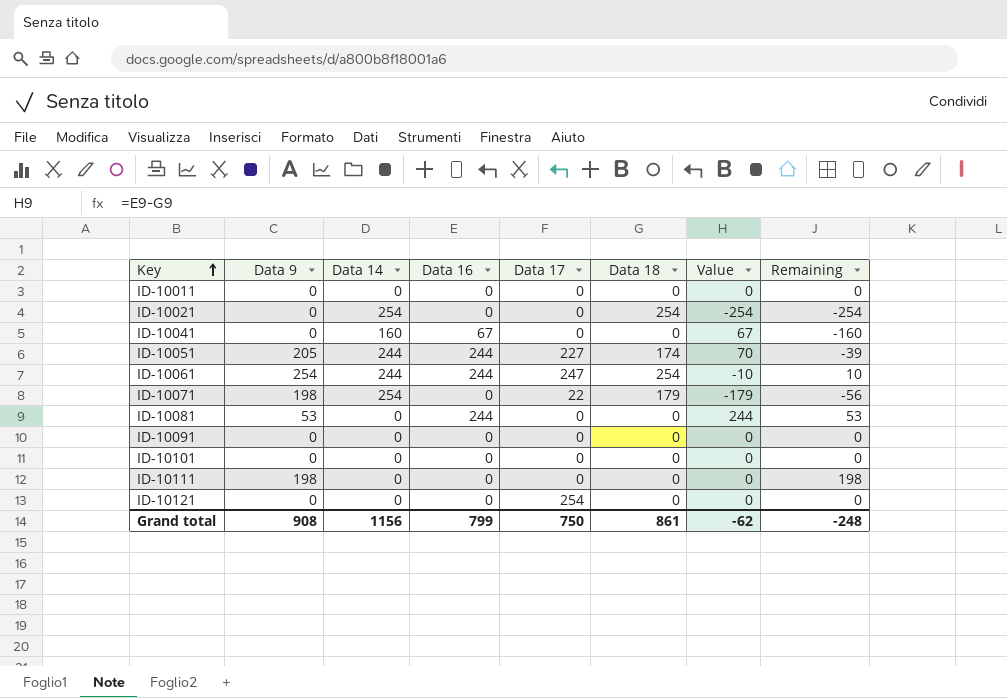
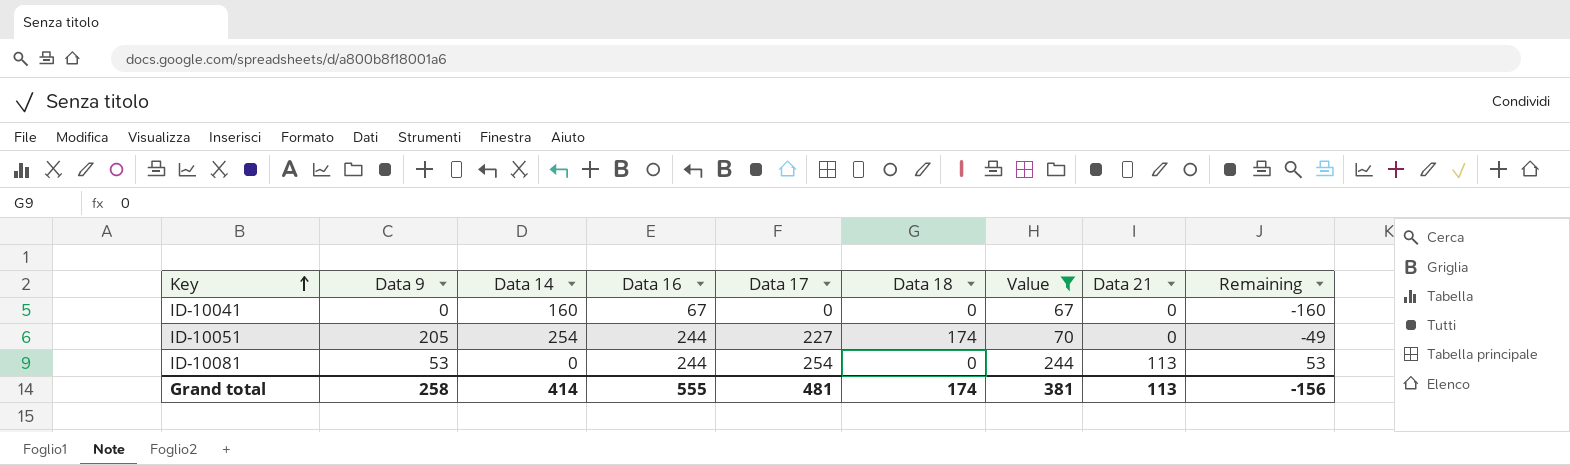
filter: none -> Value >= 67
column Data 21 | position: none -> 8
ID-10051 | Data 14: 244 -> 254
ID-10051 | Remaining: -39 -> -49
ID-10081 | Data 17: 0 -> 254
Grand total | Data 9: 908 -> 258
Grand total | Data 14: 1156 -> 414
Grand total | Data 16: 799 -> 555
Grand total | Data 17: 750 -> 481
Grand total | Data 18: 861 -> 174
Grand total | Value: -62 -> 381
Grand total | Remaining: -248 -> -156

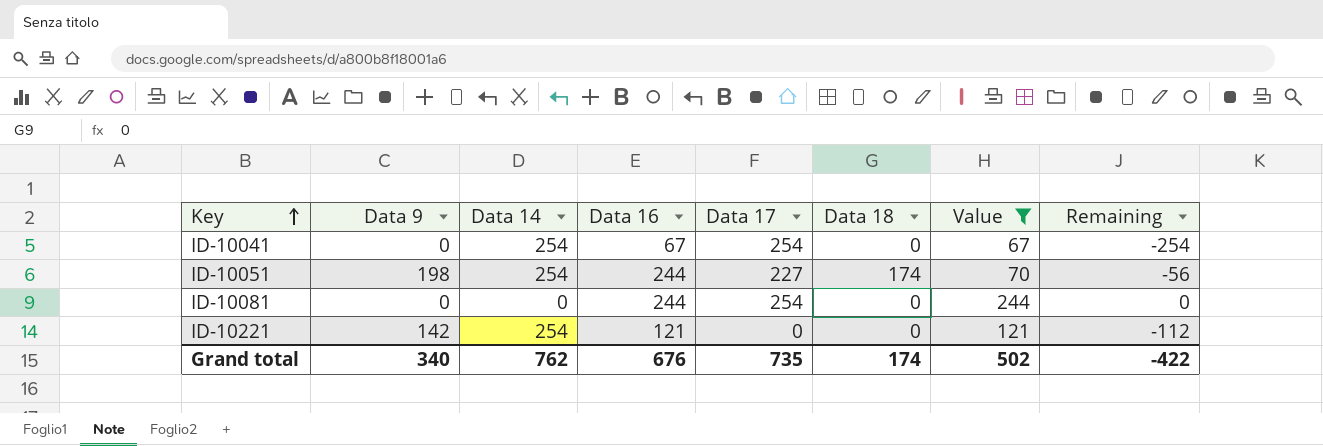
column Data 21 | position: 8 -> none
ID-10041 | Data 14: 160 -> 254
ID-10041 | Data 17: 0 -> 254
ID-10041 | Remaining: -160 -> -254
ID-10051 | Data 9: 205 -> 198
ID-10051 | Remaining: -49 -> -56
ID-10081 | Data 9: 53 -> 0
ID-10081 | Remaining: 53 -> 0
row ID-10221: none -> 142 | 254 | 121 | 0 | 0 | 121 | -112
Grand total | Data 9: 258 -> 340
Grand total | Data 14: 414 -> 762
Grand total | Data 16: 555 -> 676
Grand total | Data 17: 481 -> 735
Grand total | Value: 381 -> 502
Grand total | Remaining: -156 -> -422

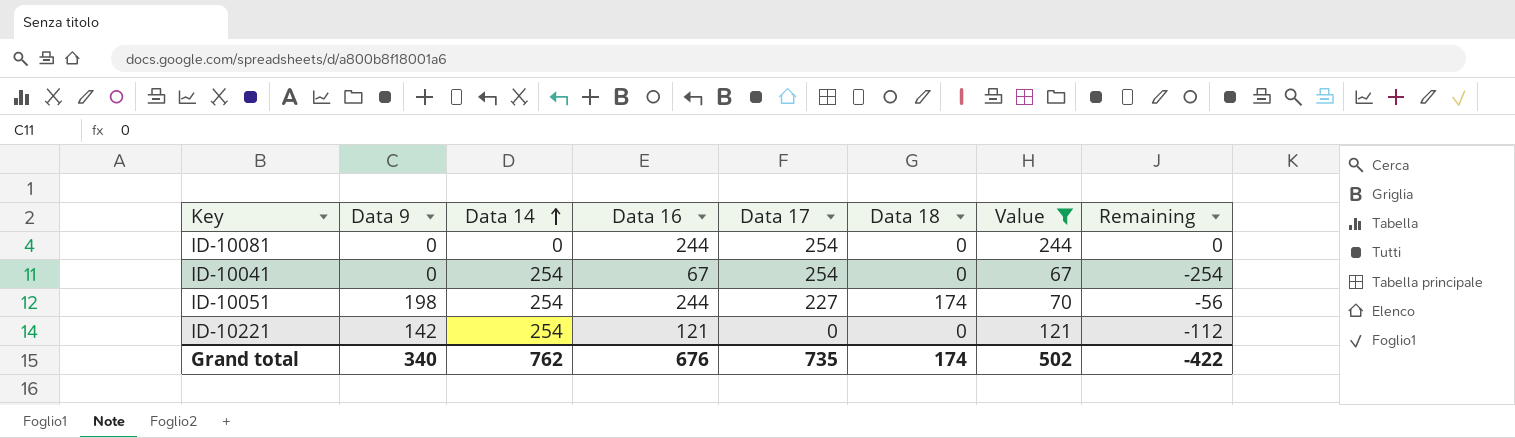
row order: Key ascending -> Data 14 ascending

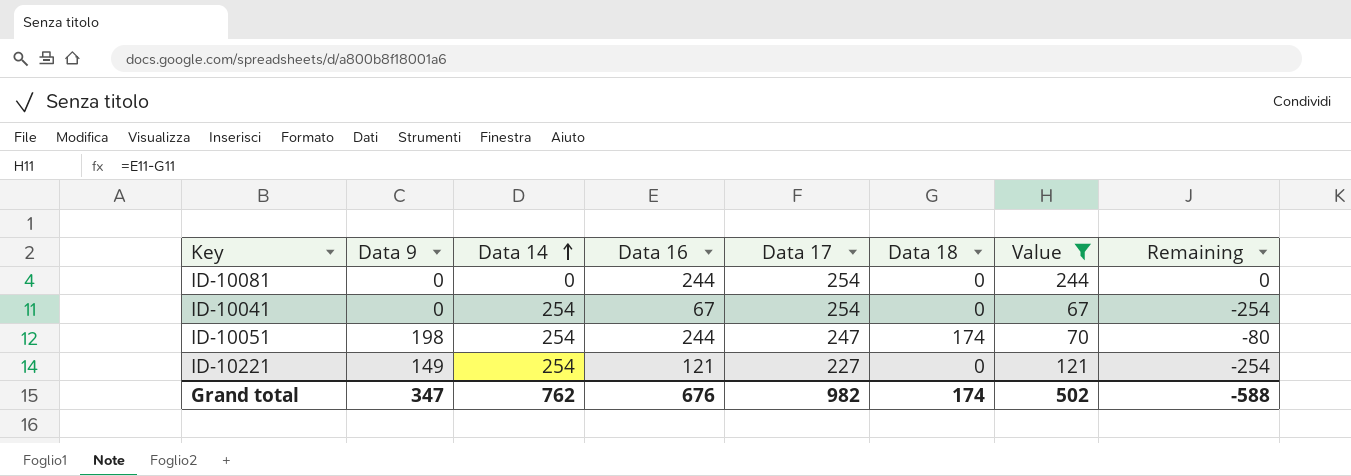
column Remaining | formula: [Data 9] - [Data 14] -> [Data 18] - [Data 14]
ID-10051 | Data 17: 227 -> 247
ID-10221 | Data 9: 142 -> 149
ID-10221 | Data 17: 0 -> 227
Grand total | Data 9: 340 -> 347
Grand total | Data 17: 735 -> 982
Grand total | Remaining: -422 -> -588

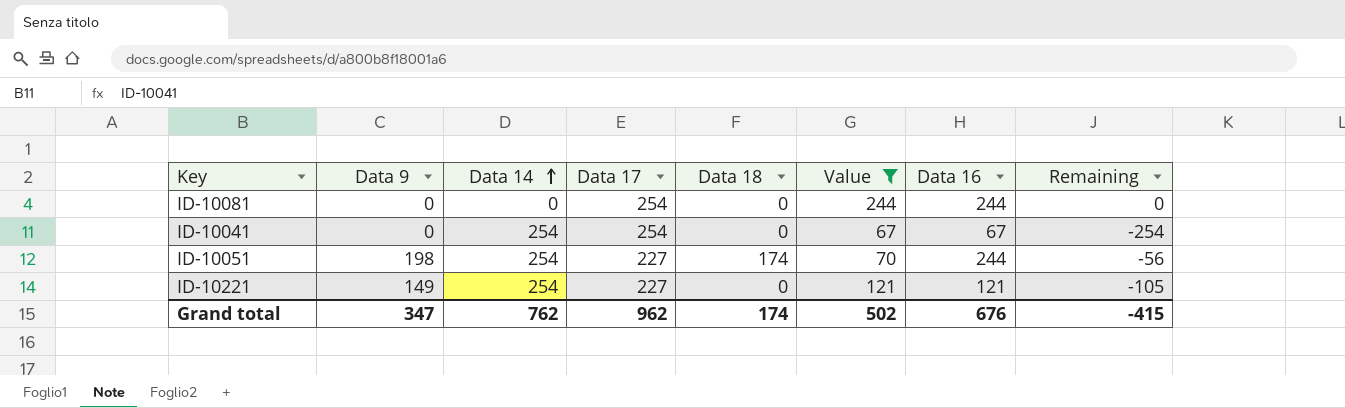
column Data 16 | position: 4 -> 7
column Remaining | formula: [Data 18] - [Data 14] -> [Data 9] - [Data 14]
ID-10051 | Data 17: 247 -> 227
Grand total | Data 17: 982 -> 962
Grand total | Remaining: -588 -> -415

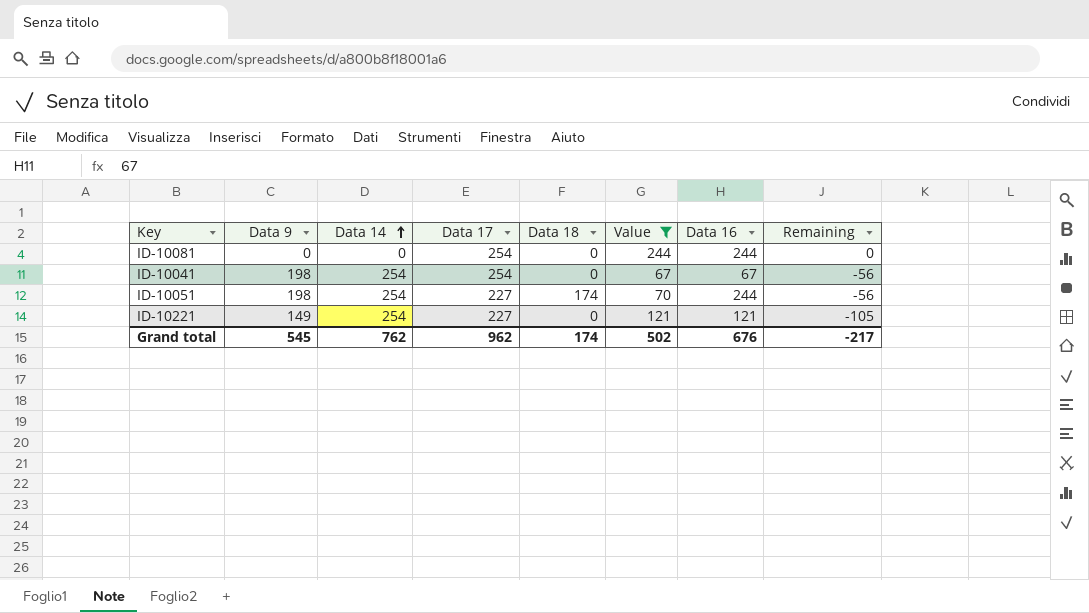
ID-10041 | Data 9: 0 -> 198
ID-10041 | Remaining: -254 -> -56
Grand total | Data 9: 347 -> 545
Grand total | Remaining: -415 -> -217

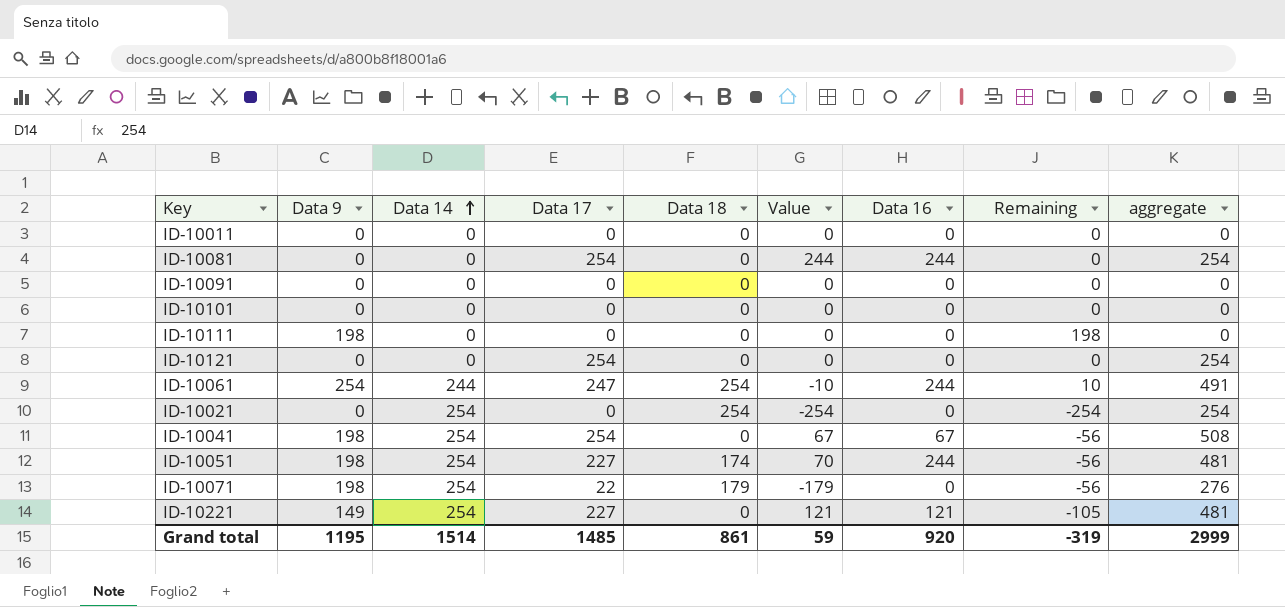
filter: Value >= 67 -> none
column aggregate | formula: none -> [Data 14] + [Data 17]
Grand total | Data 9: 545 -> 1195
Grand total | Data 14: 762 -> 1514
Grand total | Data 17: 962 -> 1485
Grand total | Data 18: 174 -> 861
Grand total | Value: 502 -> 59
Grand total | Data 16: 676 -> 920
Grand total | Remaining: -217 -> -319

